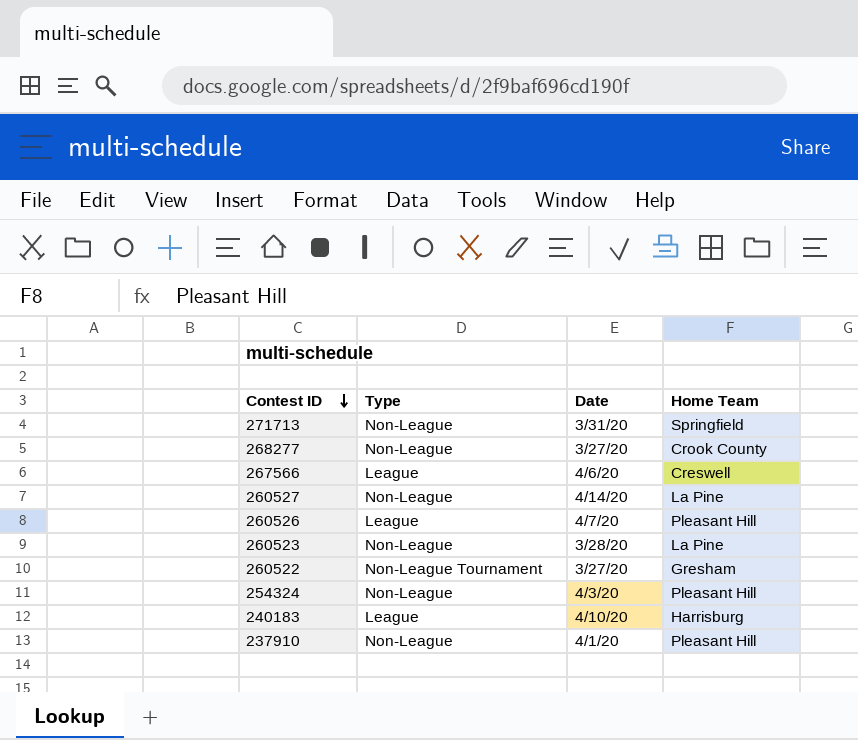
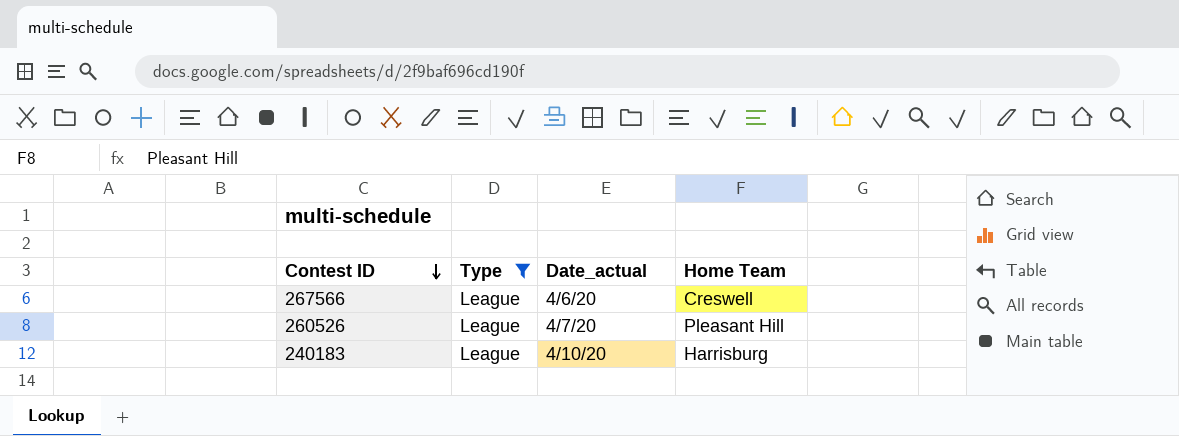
filter: none -> Type = League
column name: Date -> Date_actual

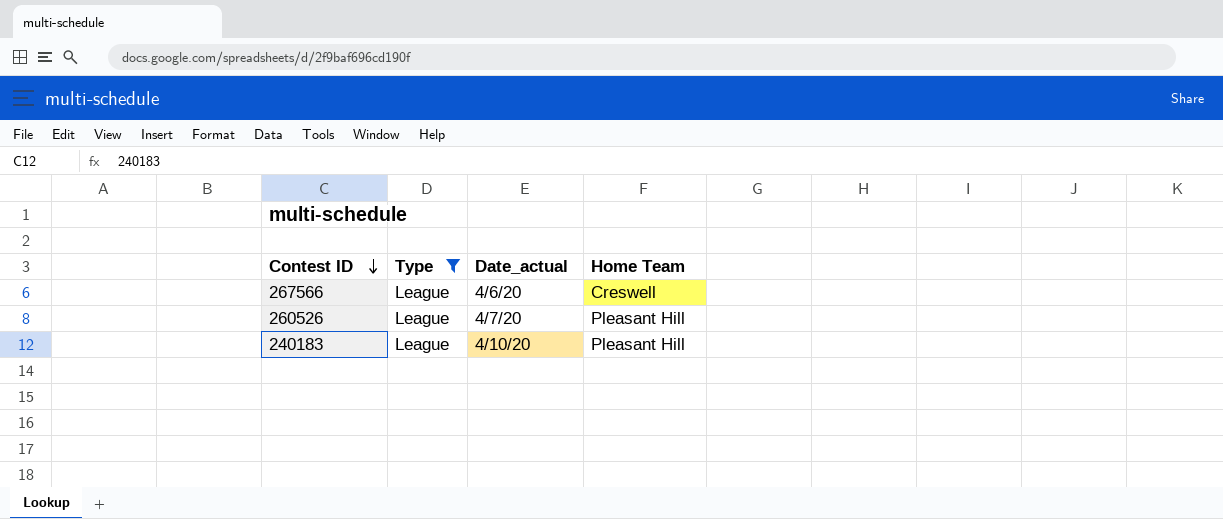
240183 | Home Team: Harrisburg -> Pleasant Hill

